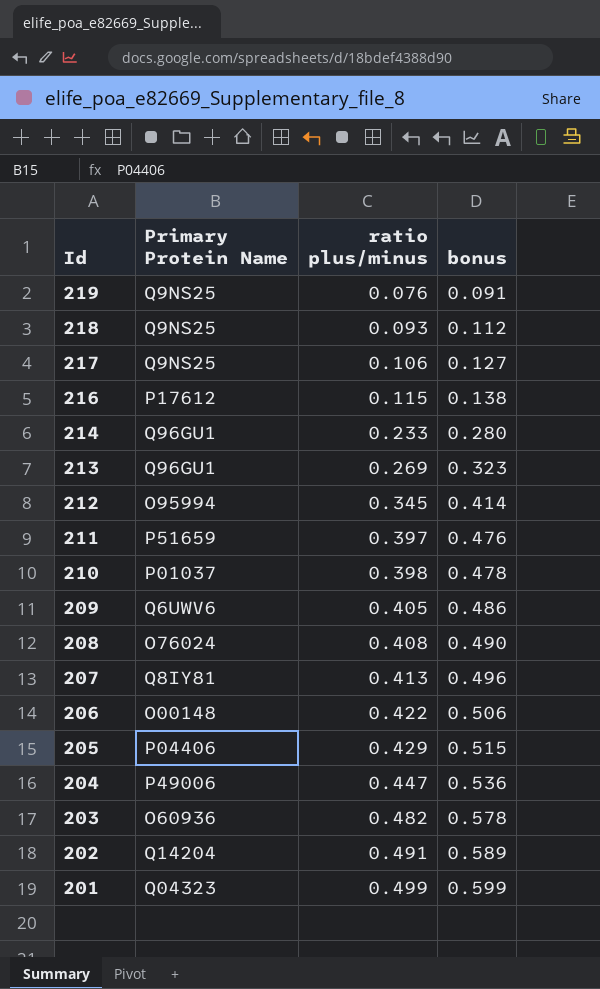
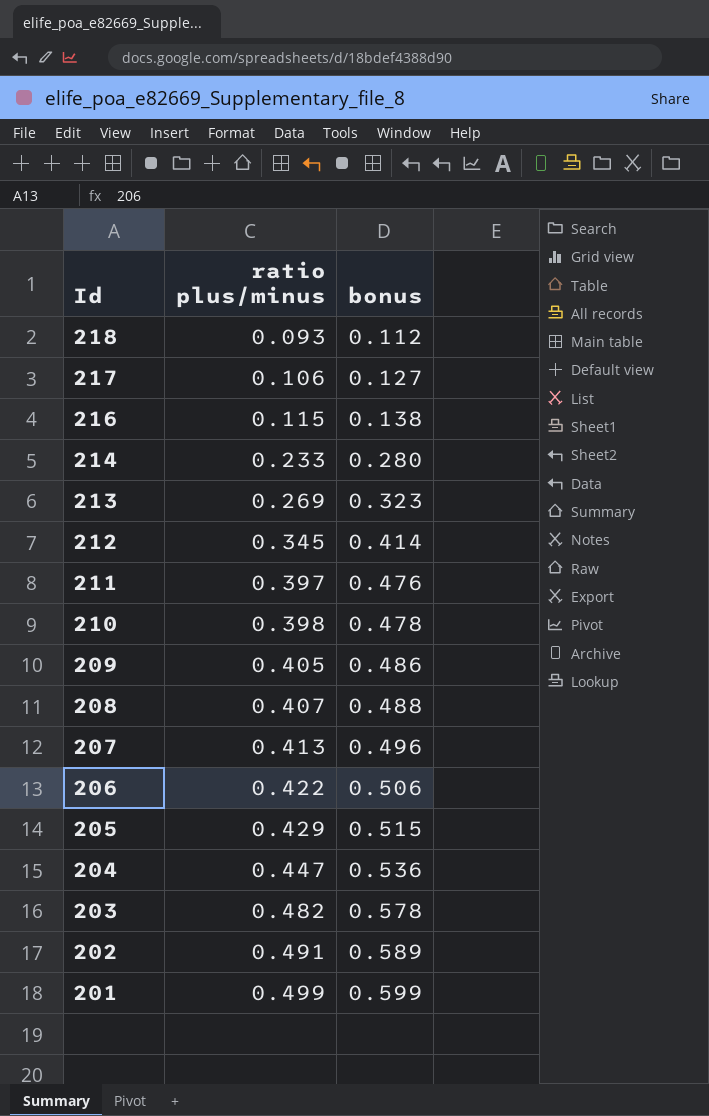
column Primary Protein Name | position: 2 -> none
row 219: Q9NS25 | 0.076 | 0.091 -> none
208 | ratio plus/minus: 0.408 -> 0.407
208 | bonus: 0.490 -> 0.488

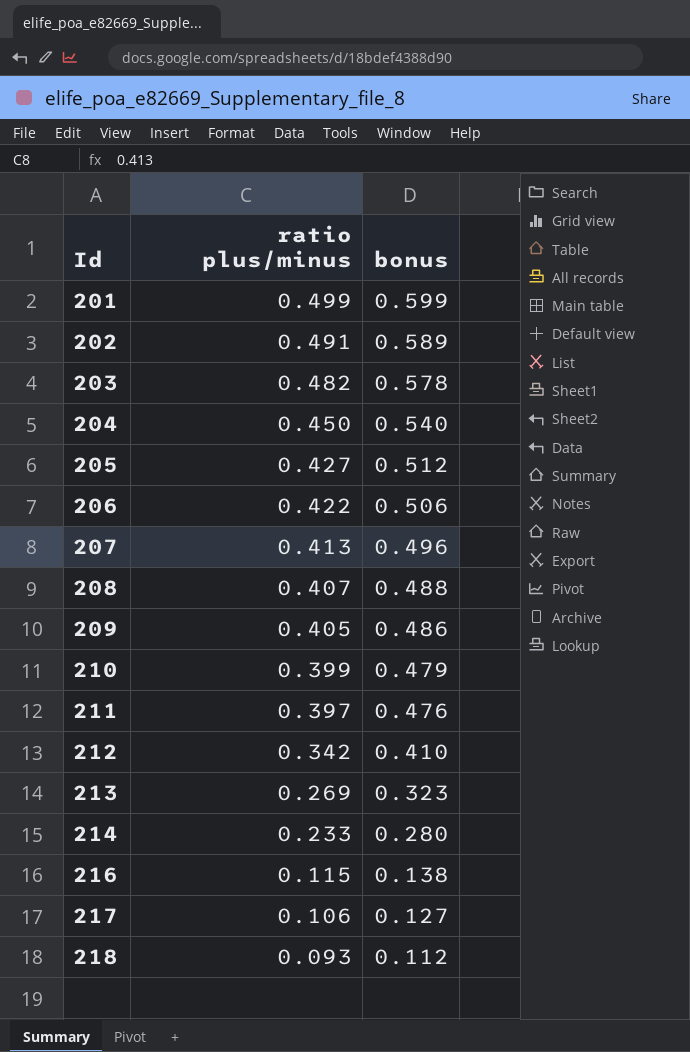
row order: Id descending -> Id ascending
204 | ratio plus/minus: 0.447 -> 0.450
204 | bonus: 0.536 -> 0.540
205 | ratio plus/minus: 0.429 -> 0.427
205 | bonus: 0.515 -> 0.512
210 | ratio plus/minus: 0.398 -> 0.399
210 | bonus: 0.478 -> 0.479
212 | ratio plus/minus: 0.345 -> 0.342
212 | bonus: 0.414 -> 0.410

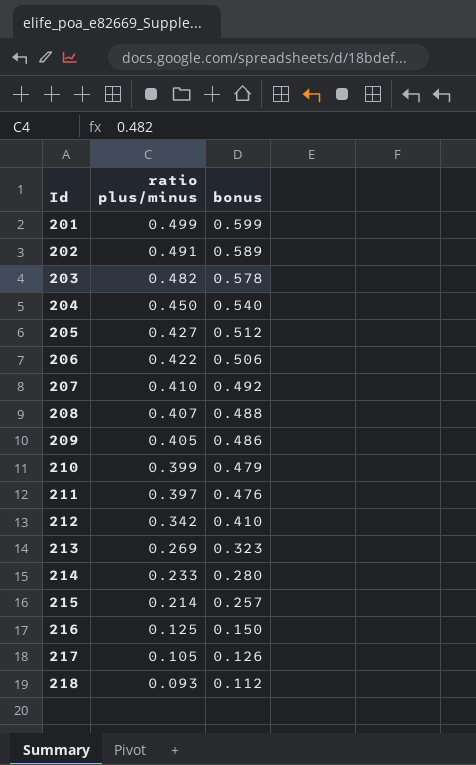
207 | ratio plus/minus: 0.413 -> 0.410
207 | bonus: 0.496 -> 0.492
row 215: none -> 0.214 | 0.257
216 | ratio plus/minus: 0.115 -> 0.125
216 | bonus: 0.138 -> 0.150
217 | ratio plus/minus: 0.106 -> 0.105
217 | bonus: 0.127 -> 0.126

